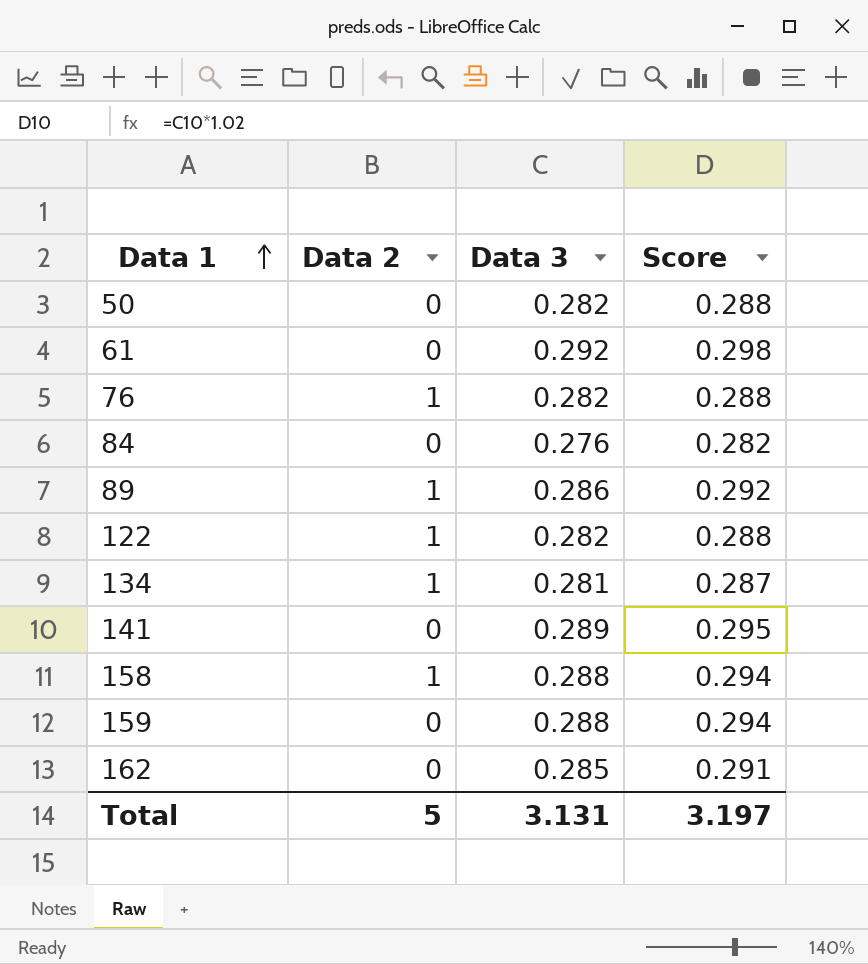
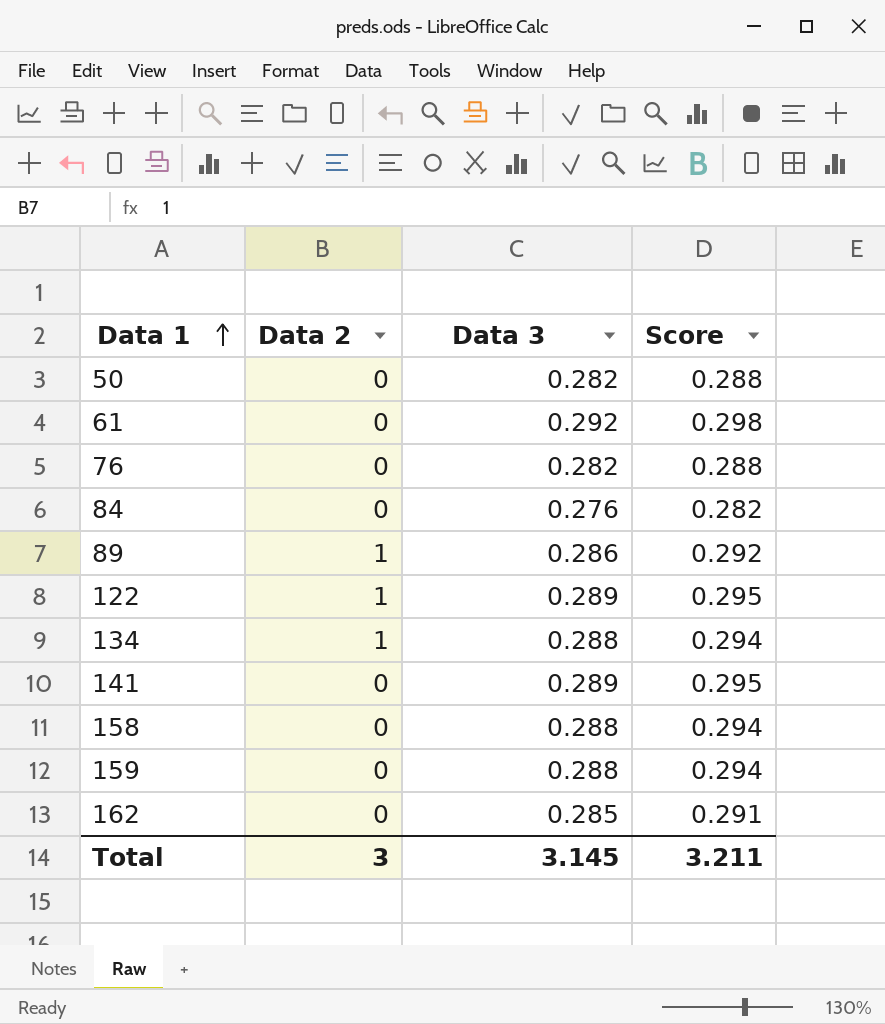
76 | Data 2: 1 -> 0
122 | Data 3: 0.282 -> 0.289
122 | Score: 0.288 -> 0.295
134 | Data 3: 0.281 -> 0.288
134 | Score: 0.287 -> 0.294
158 | Data 2: 1 -> 0
Total | Data 2: 5 -> 3
Total | Data 3: 3.131 -> 3.145
Total | Score: 3.197 -> 3.211

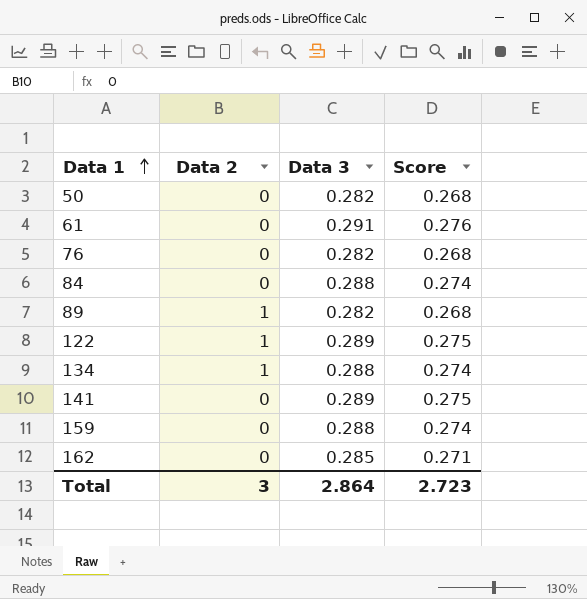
column Score | formula: [Data 3] * 1.02 -> [Data 3] * 0.95
row 158: 0 | 0.288 | 0.294 -> none
61 | Data 3: 0.292 -> 0.291
84 | Data 3: 0.276 -> 0.288
89 | Data 3: 0.286 -> 0.282
Total | Data 3: 3.145 -> 2.864
Total | Score: 3.211 -> 2.723

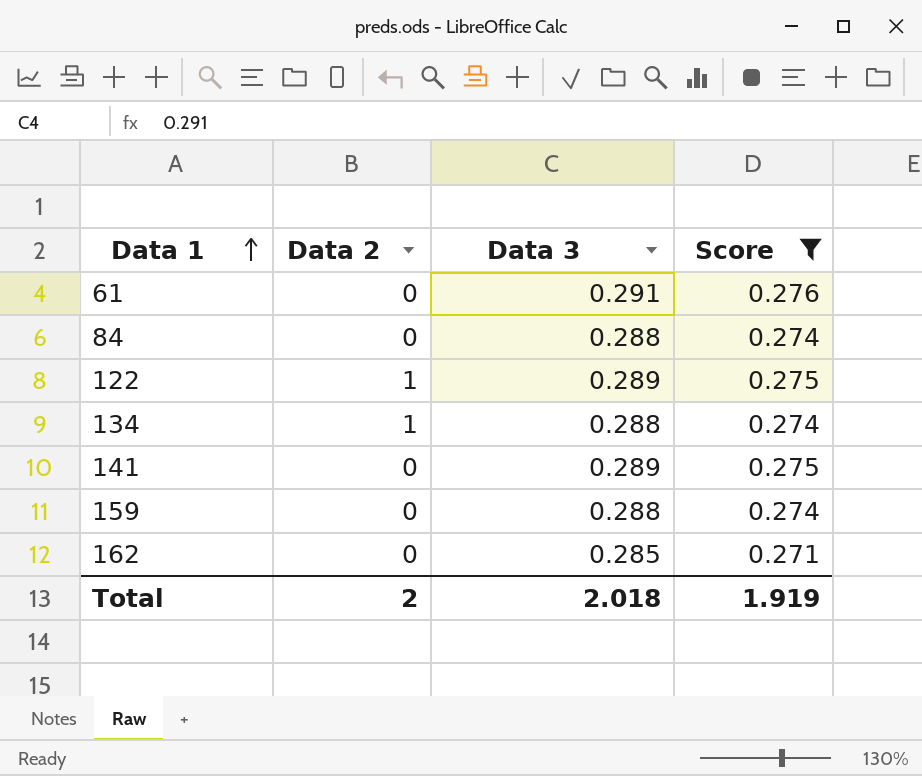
filter: none -> Score != 0.268
Total | Data 2: 3 -> 2
Total | Data 3: 2.864 -> 2.018
Total | Score: 2.723 -> 1.919

